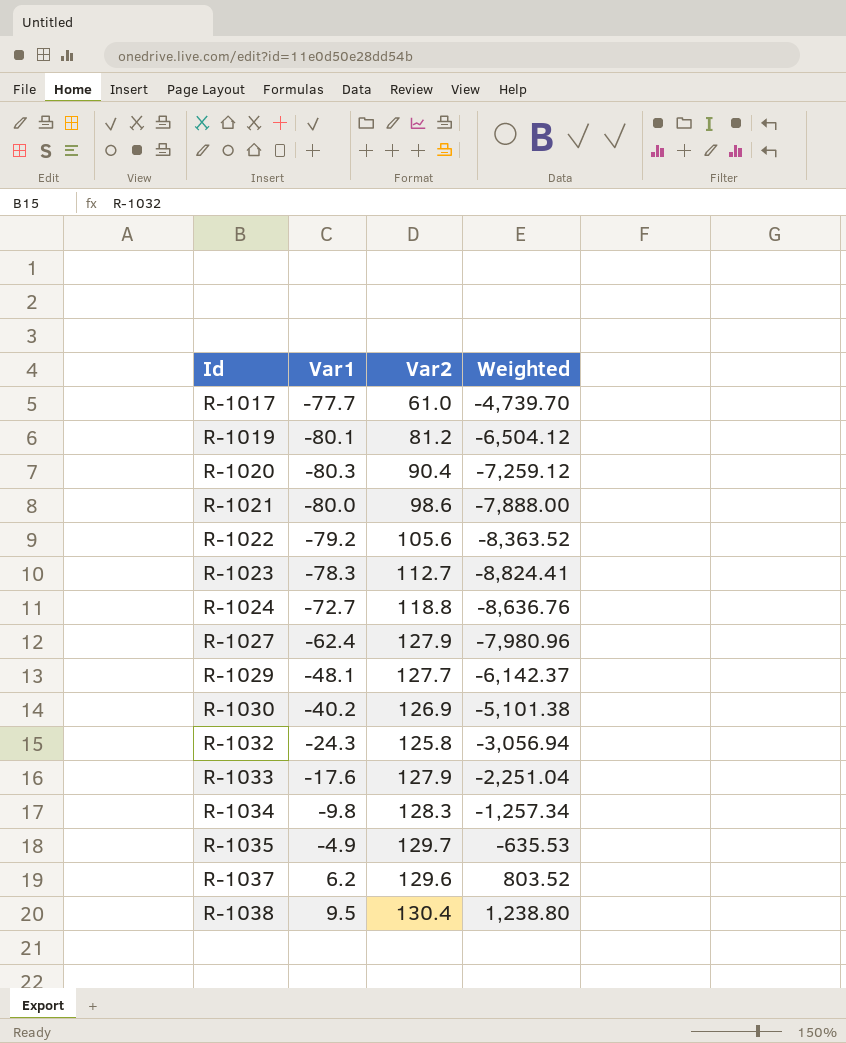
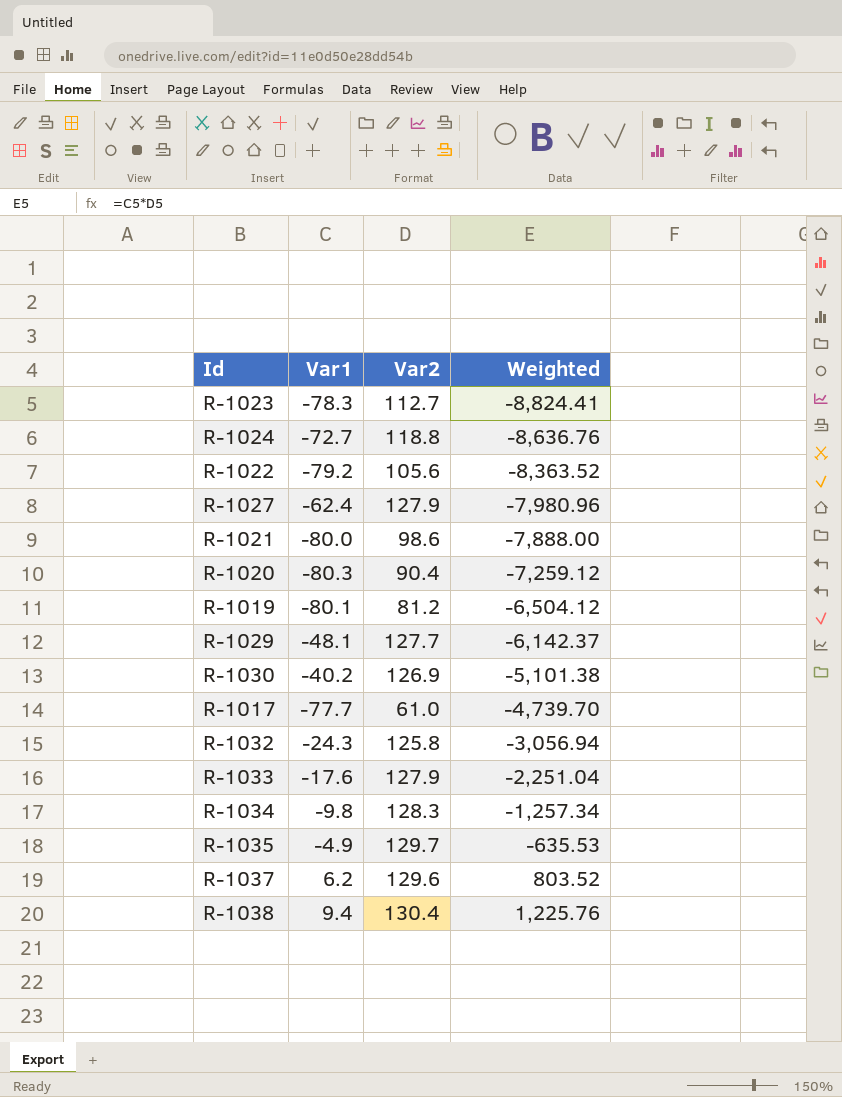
row order: Id ascending -> Weighted ascending
R-1038 | Var1: 9.5 -> 9.4
R-1038 | Weighted: 1,238.80 -> 1,225.76

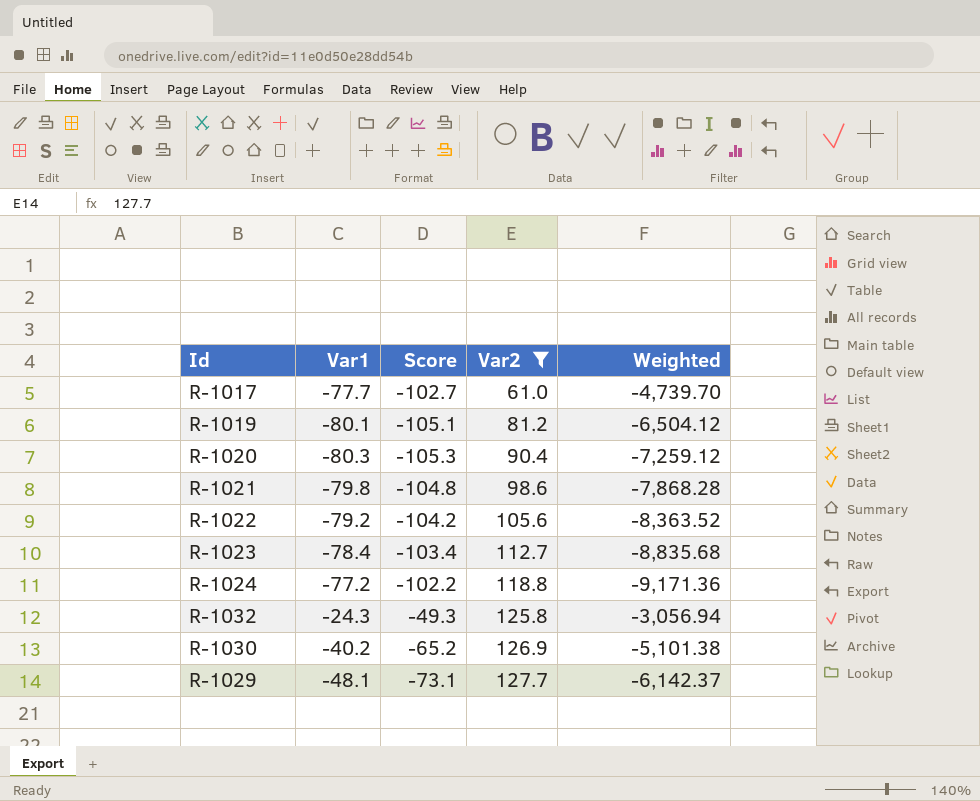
filter: none -> Var2 <= 127.7
row order: Weighted ascending -> Var2 ascending
column Score | formula: none -> [Var1] - 25
R-1021 | Var1: -80.0 -> -79.8
R-1021 | Weighted: -7,888.00 -> -7,868.28
R-1023 | Var1: -78.3 -> -78.4
R-1023 | Weighted: -8,824.41 -> -8,835.68
R-1024 | Var1: -72.7 -> -77.2
R-1024 | Weighted: -8,636.76 -> -9,171.36

